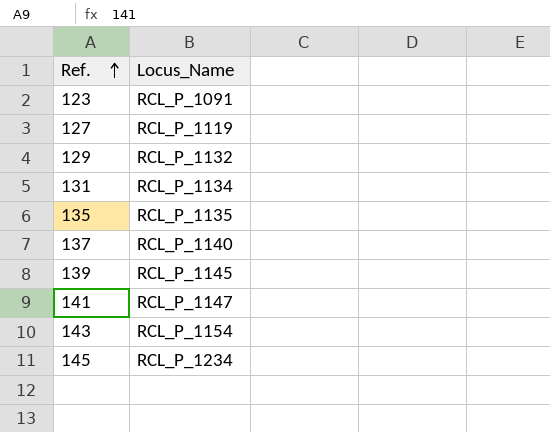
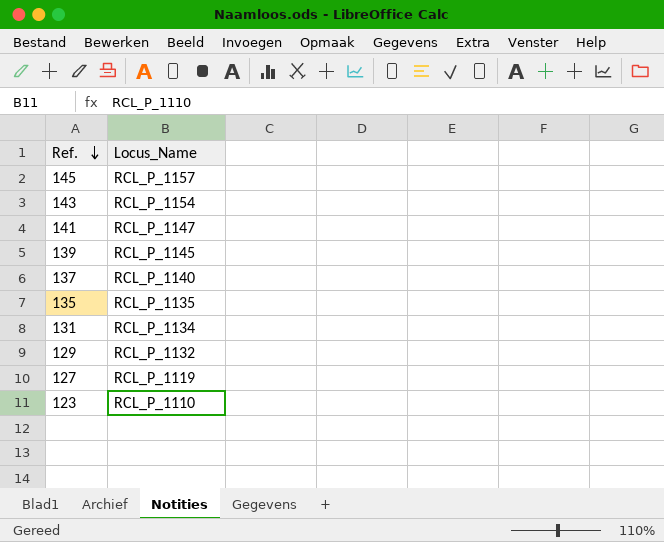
row order: Ref. ascending -> Ref. descending
145 | Locus_Name: RCL_P_1234 -> RCL_P_1157
123 | Locus_Name: RCL_P_1091 -> RCL_P_1110

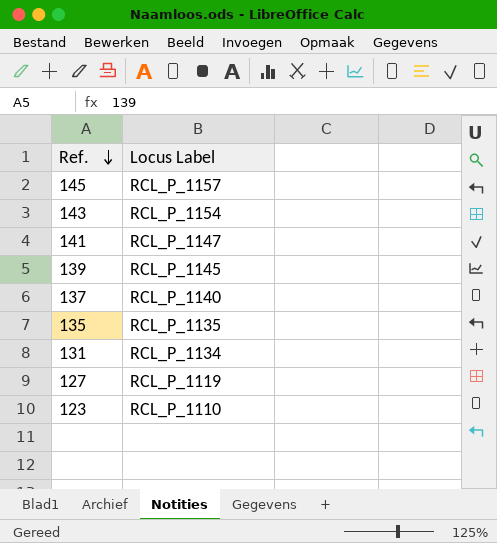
column name: Locus_Name -> Locus Label
row 129: RCL_P_1132 -> none

